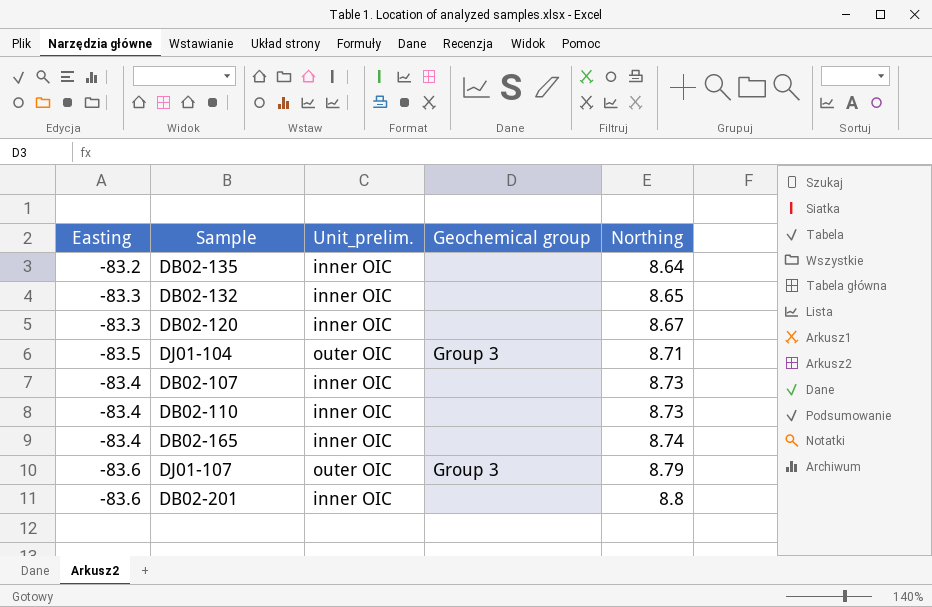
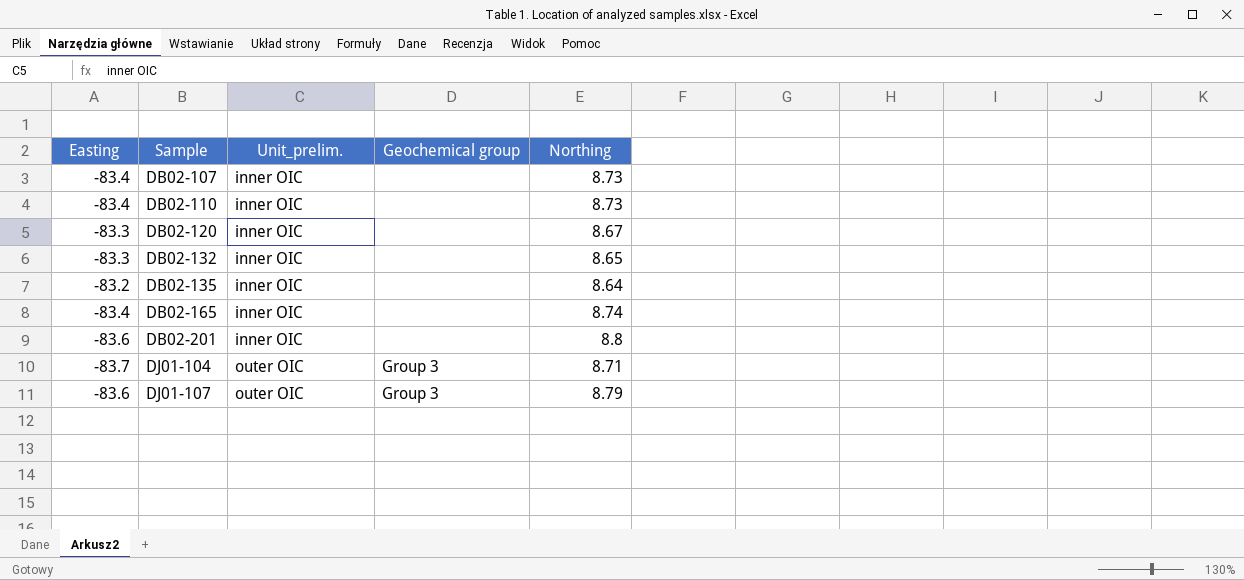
row order: Northing ascending -> Sample ascending
DJ01-104 | Easting: -83.5 -> -83.7

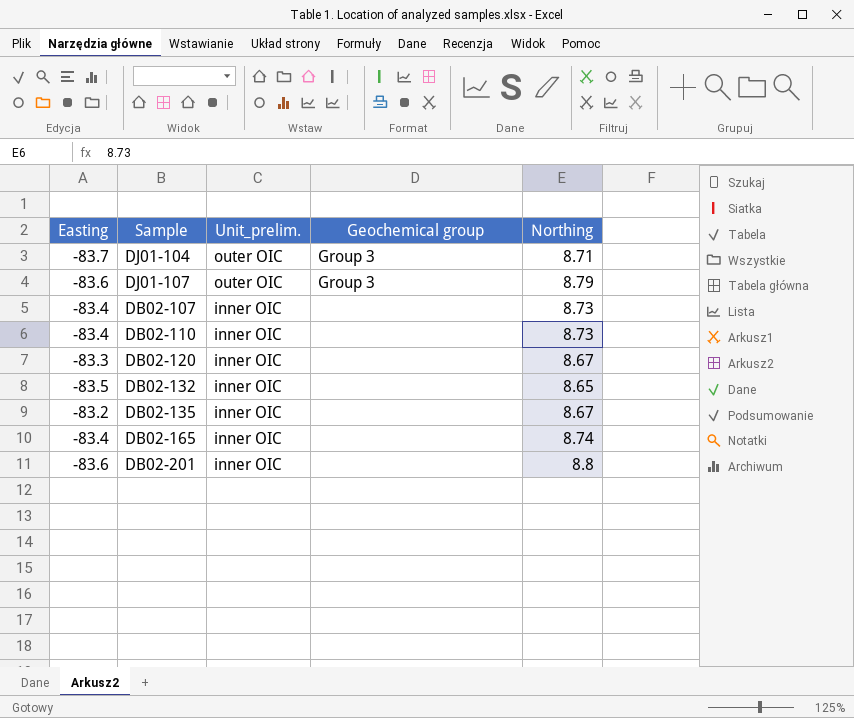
row order: Sample ascending -> Unit_prelim. descending
DB02-132 | Easting: -83.3 -> -83.5
DB02-135 | Northing: 8.64 -> 8.67

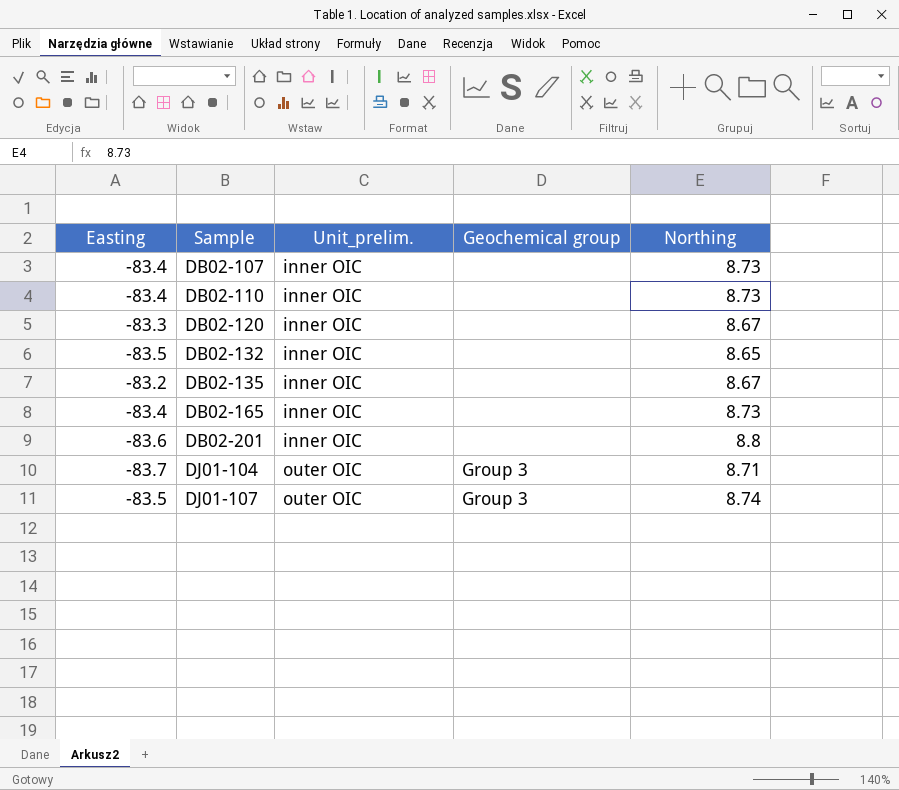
row order: Unit_prelim. descending -> Sample ascending
DB02-165 | Northing: 8.74 -> 8.73
DJ01-107 | Easting: -83.6 -> -83.5
DJ01-107 | Northing: 8.79 -> 8.74

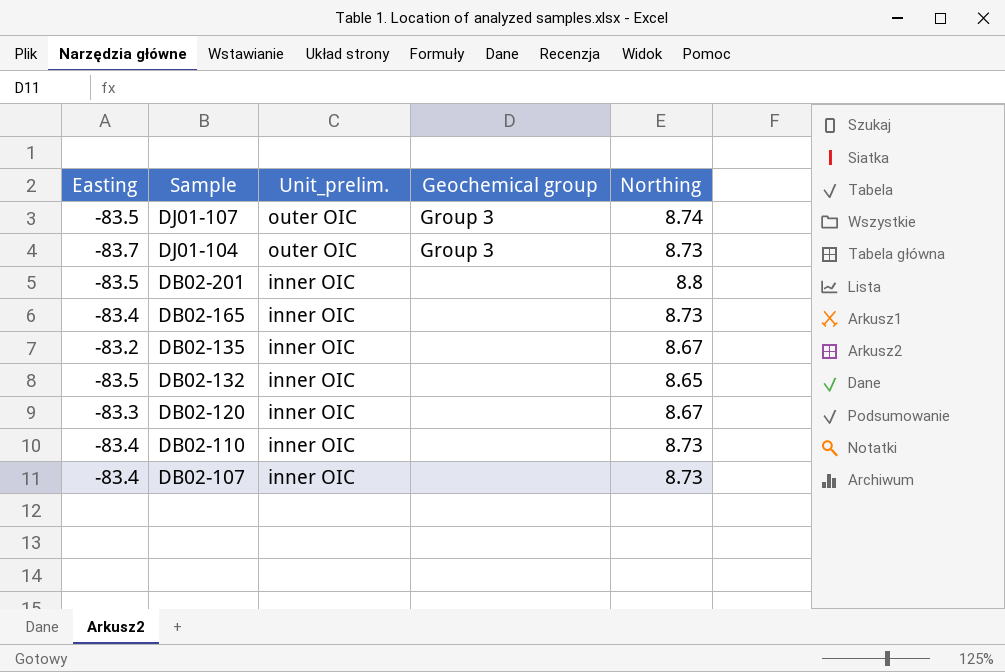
row order: Sample ascending -> Sample descending
DJ01-104 | Northing: 8.71 -> 8.73
DB02-201 | Easting: -83.6 -> -83.5

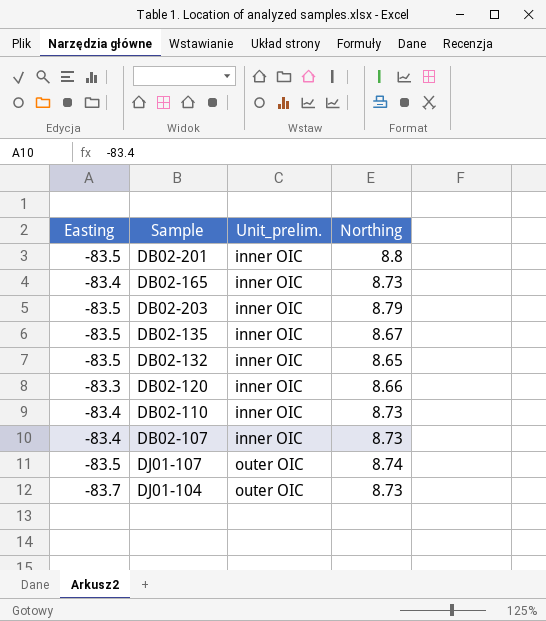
row order: Sample descending -> Unit_prelim. ascending
column Geochemical group | position: 4 -> none
row DB02-203: none -> -83.5 | inner OIC | 8.79
DB02-135 | Easting: -83.2 -> -83.5
DB02-120 | Northing: 8.67 -> 8.66

